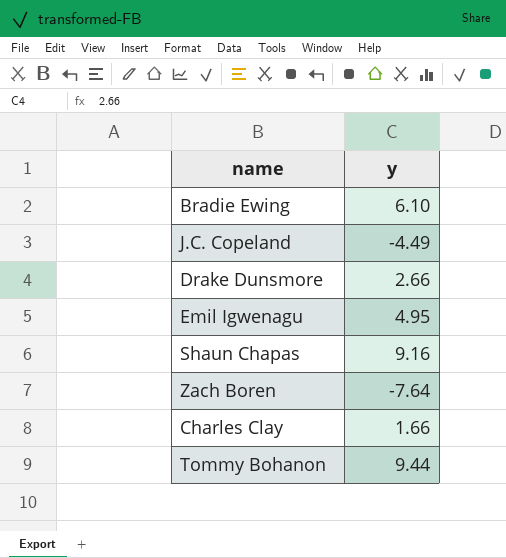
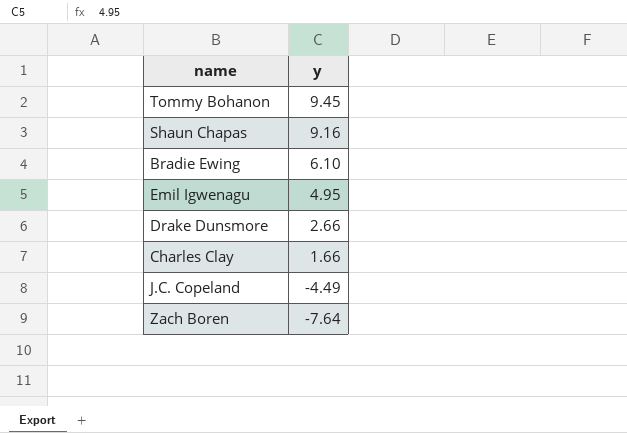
row order: none -> y descending
Tommy Bohanon | y: 9.44 -> 9.45

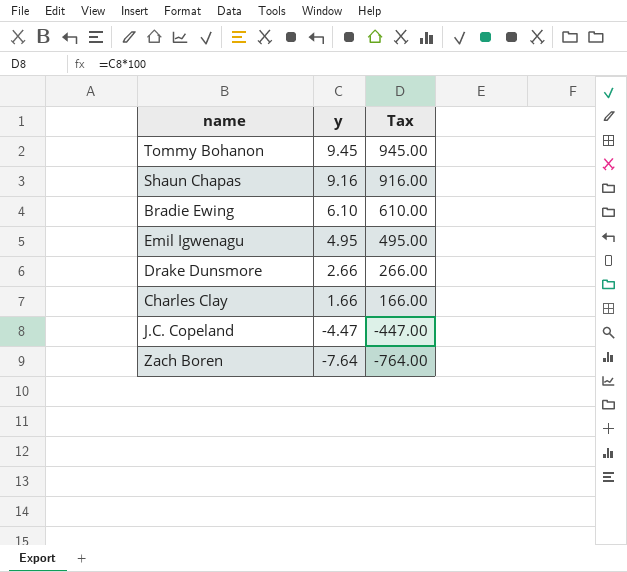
column Tax | formula: none -> [y] * 100
J.C. Copeland | y: -4.49 -> -4.47

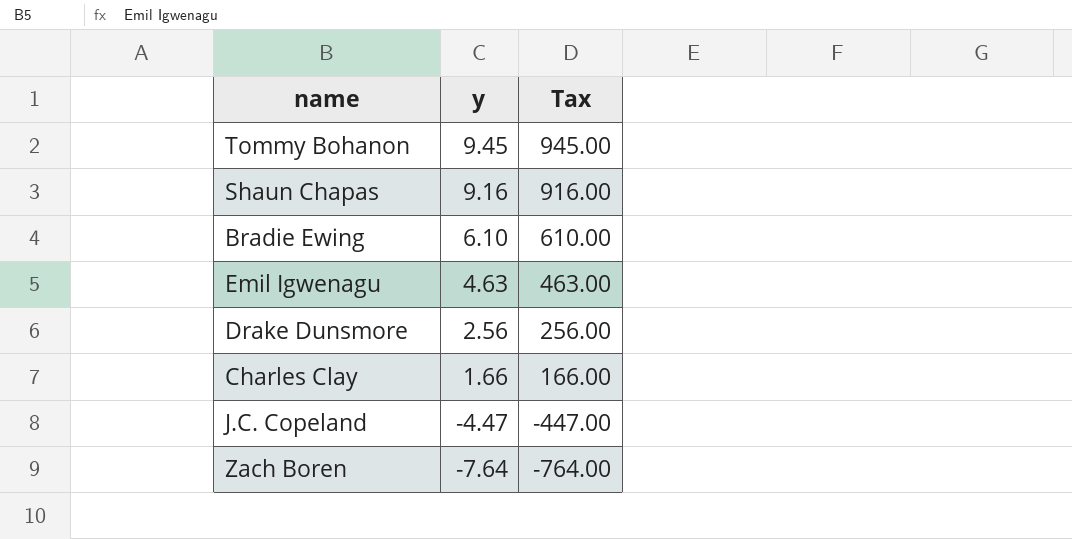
Emil Igwenagu | y: 4.95 -> 4.63
Emil Igwenagu | Tax: 495.00 -> 463.00
Drake Dunsmore | y: 2.66 -> 2.56
Drake Dunsmore | Tax: 266.00 -> 256.00

